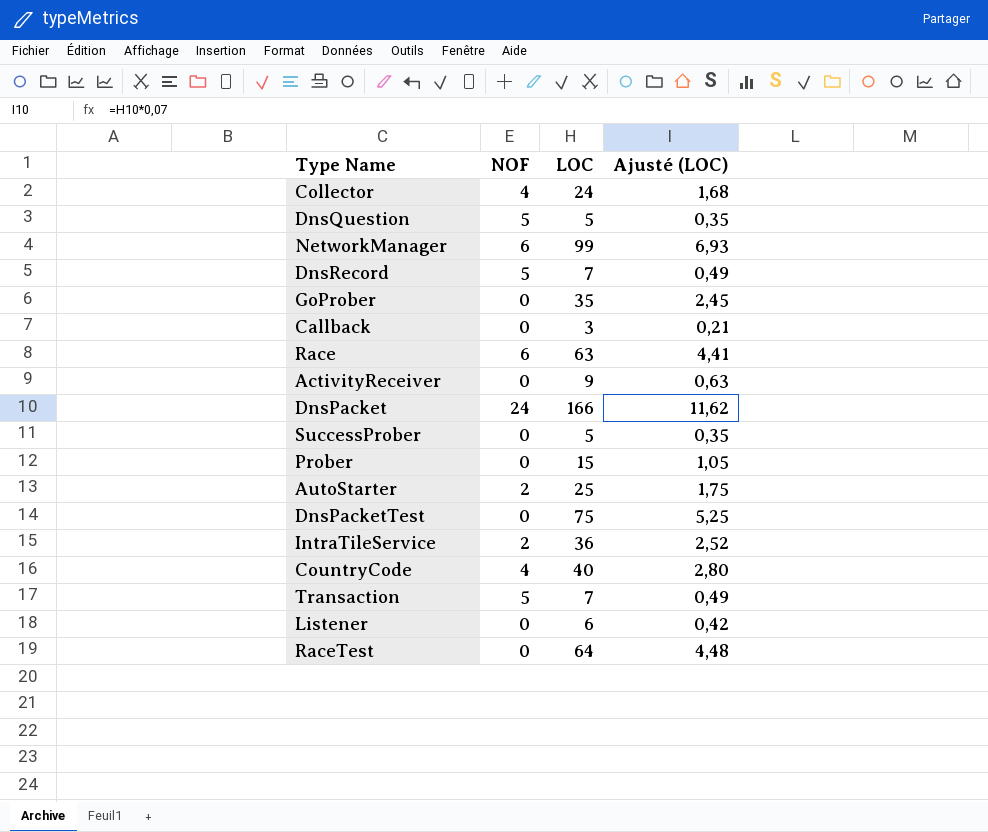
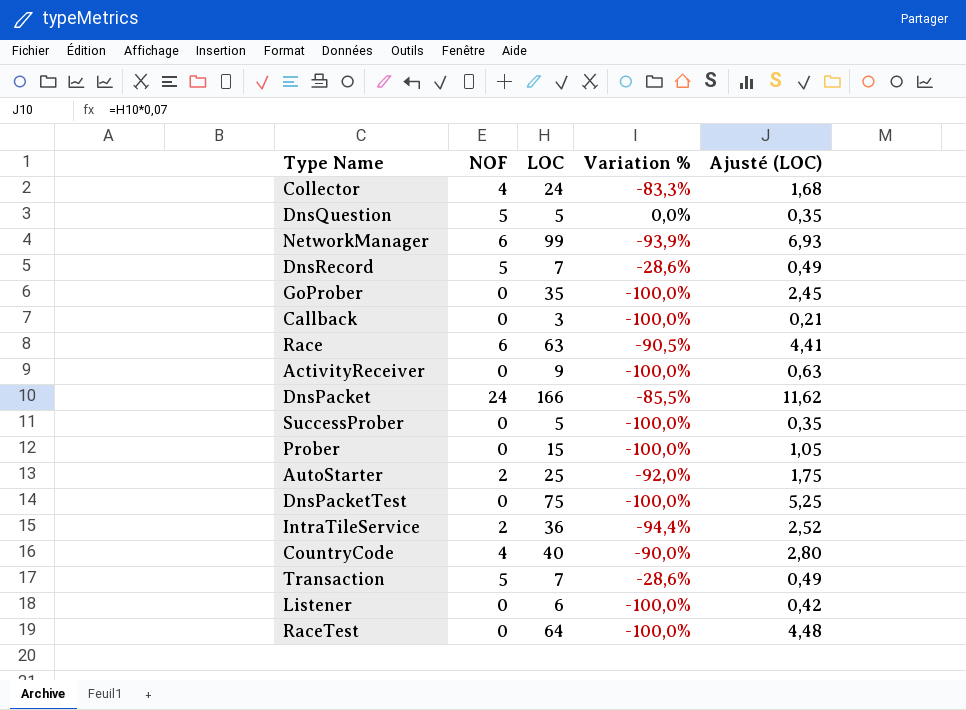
column Variation % | formula: none -> ([NOF] - [LOC]) / [LOC]

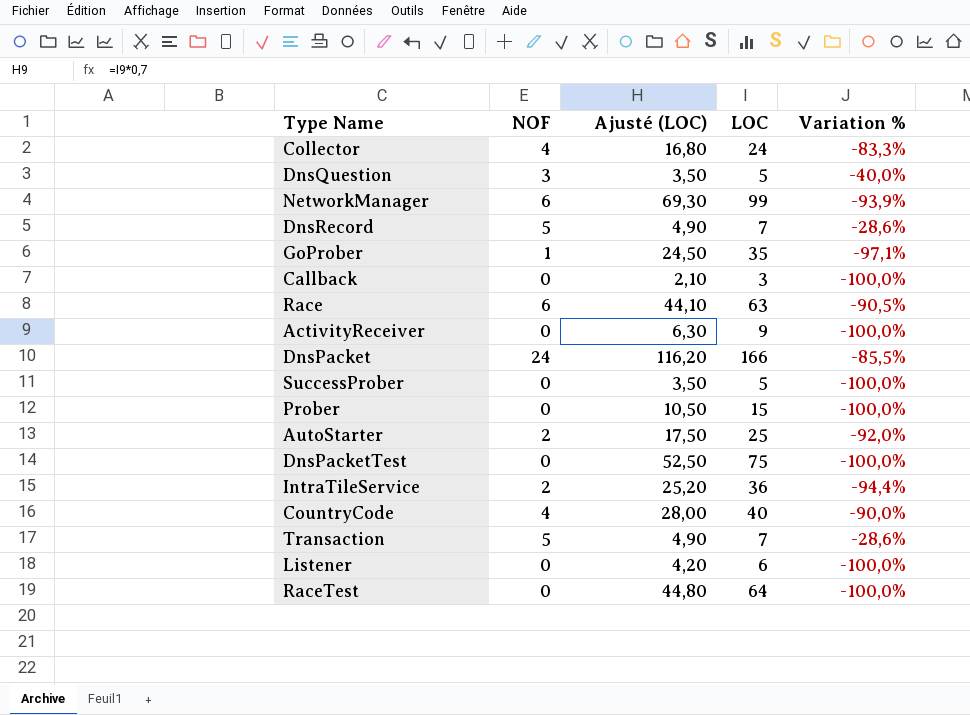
column Ajusté (LOC) | formula: [LOC] * 0,07 -> [LOC] * 0,7
column Ajusté (LOC) | position: 5 -> 3
DnsQuestion | NOF: 5 -> 3
DnsQuestion | Variation %: 0,0% -> -40,0%
GoProber | NOF: 0 -> 1
GoProber | Variation %: -100,0% -> -97,1%

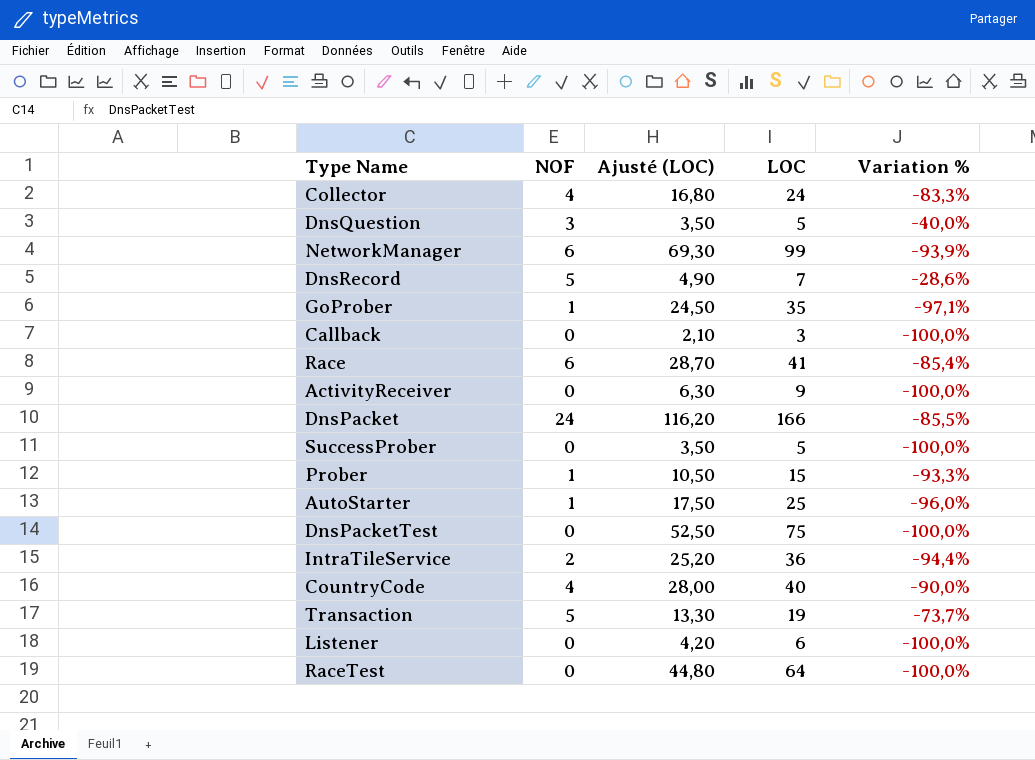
Race | Ajusté (LOC): 44,10 -> 28,70
Race | LOC: 63 -> 41
Race | Variation %: -90,5% -> -85,4%
Prober | NOF: 0 -> 1
Prober | Variation %: -100,0% -> -93,3%
AutoStarter | NOF: 2 -> 1
AutoStarter | Variation %: -92,0% -> -96,0%
Transaction | Ajusté (LOC): 4,90 -> 13,30
Transaction | LOC: 7 -> 19
Transaction | Variation %: -28,6% -> -73,7%

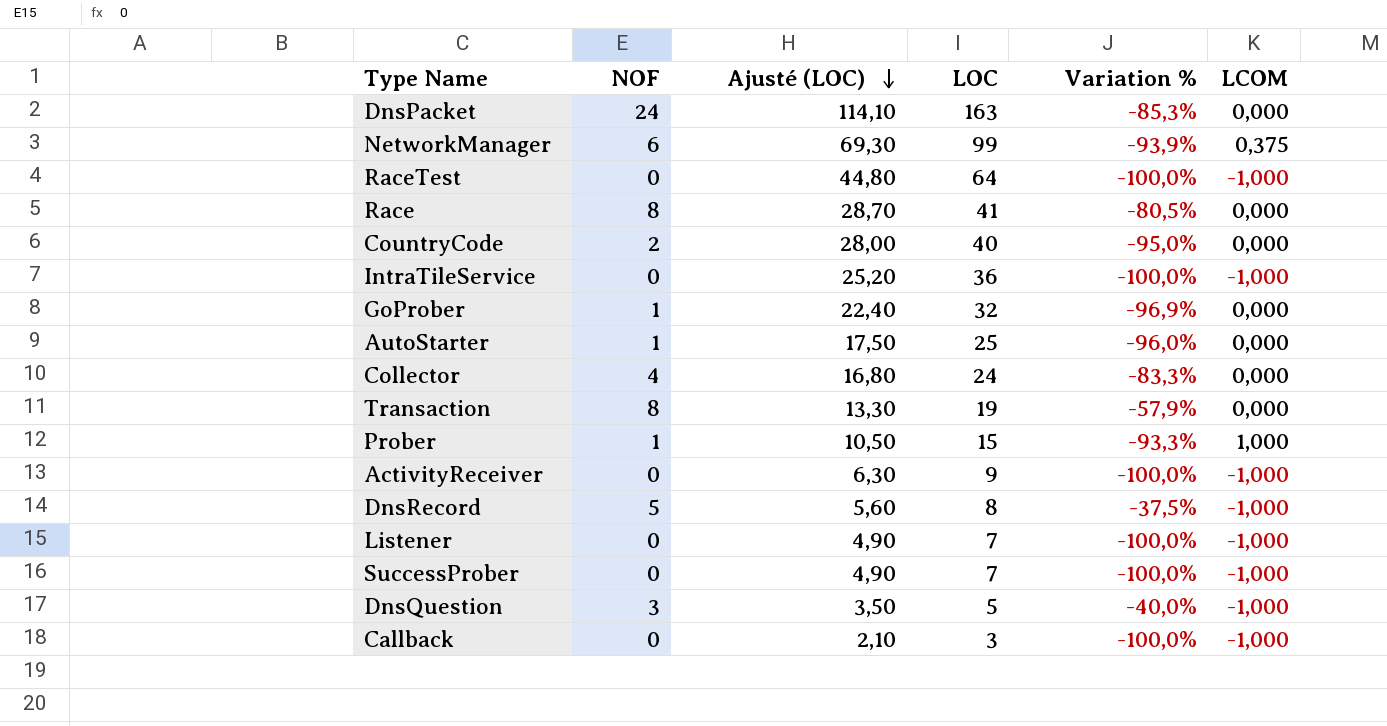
row order: none -> Ajusté (LOC) descending
column LCOM | position: none -> 6
row DnsPacketTest: 0 | 52,50 | 75 | -100,0% -> none
DnsPacket | Ajusté (LOC): 116,20 -> 114,10
DnsPacket | LOC: 166 -> 163
DnsPacket | Variation %: -85,5% -> -85,3%
Race | NOF: 6 -> 8
Race | Variation %: -85,4% -> -80,5%
CountryCode | NOF: 4 -> 2
CountryCode | Variation %: -90,0% -> -95,0%
IntraTileService | NOF: 2 -> 0
IntraTileService | Variation %: -94,4% -> -100,0%
GoProber | Ajusté (LOC): 24,50 -> 22,40
GoProber | LOC: 35 -> 32
GoProber | Variation %: -97,1% -> -96,9%
Transaction | NOF: 5 -> 8
Transaction | Variation %: -73,7% -> -57,9%
DnsRecord | Ajusté (LOC): 4,90 -> 5,60
DnsRecord | LOC: 7 -> 8
DnsRecord | Variation %: -28,6% -> -37,5%
Listener | Ajusté (LOC): 4,20 -> 4,90
Listener | LOC: 6 -> 7
SuccessProber | Ajusté (LOC): 3,50 -> 4,90
SuccessProber | LOC: 5 -> 7

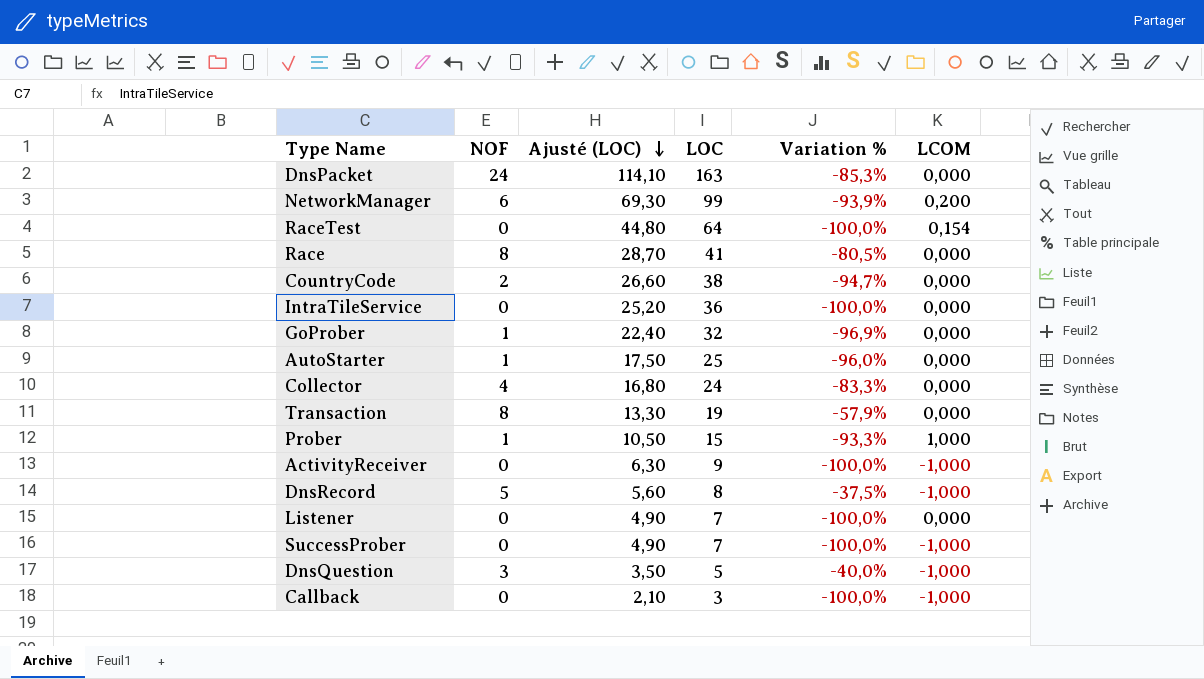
NetworkManager | LCOM: 0,375 -> 0,200
RaceTest | LCOM: -1,000 -> 0,154
CountryCode | Ajusté (LOC): 28,00 -> 26,60
CountryCode | LOC: 40 -> 38
CountryCode | Variation %: -95,0% -> -94,7%
IntraTileService | LCOM: -1,000 -> 0,000
Listener | LCOM: -1,000 -> 0,000

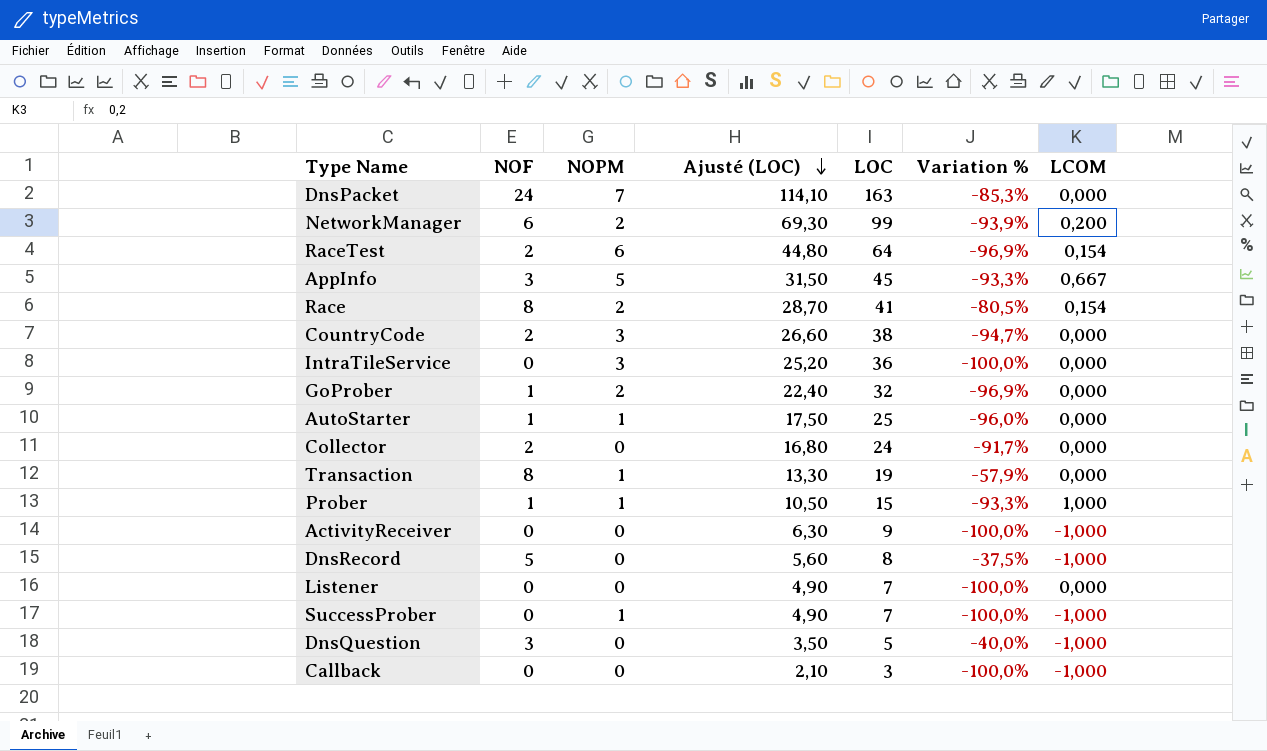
column NOPM | position: none -> 3
RaceTest | NOF: 0 -> 2
RaceTest | Variation %: -100,0% -> -96,9%
row AppInfo: none -> 3 | 5 | 31,50 | 45 | -93,3% | 0,667
Race | LCOM: 0,000 -> 0,154
Collector | NOF: 4 -> 2
Collector | Variation %: -83,3% -> -91,7%

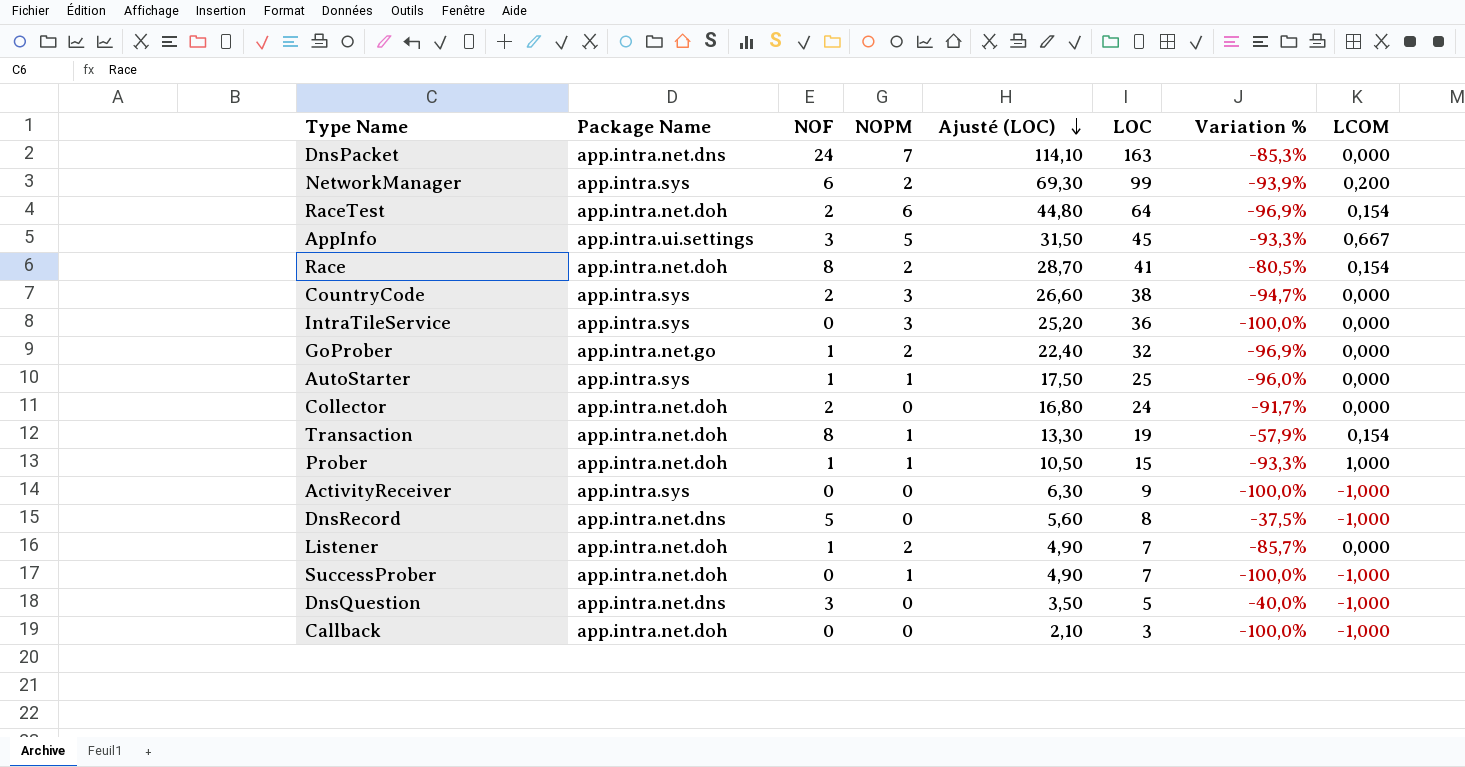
column Package Name | position: none -> 2
Transaction | LCOM: 0,000 -> 0,154
Listener | NOF: 0 -> 1
Listener | NOPM: 0 -> 2
Listener | Variation %: -100,0% -> -85,7%

